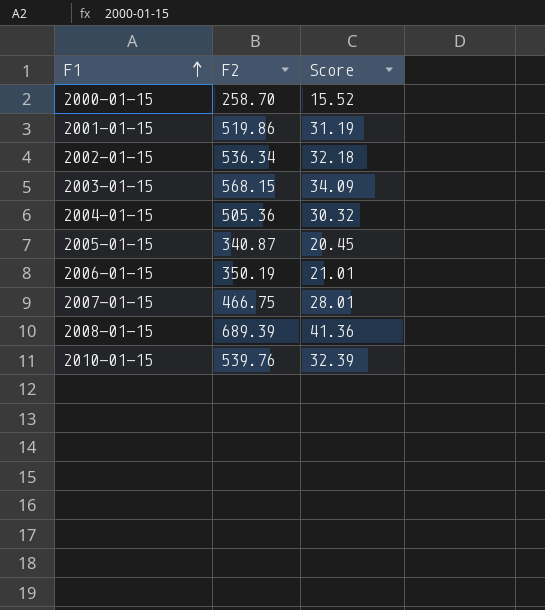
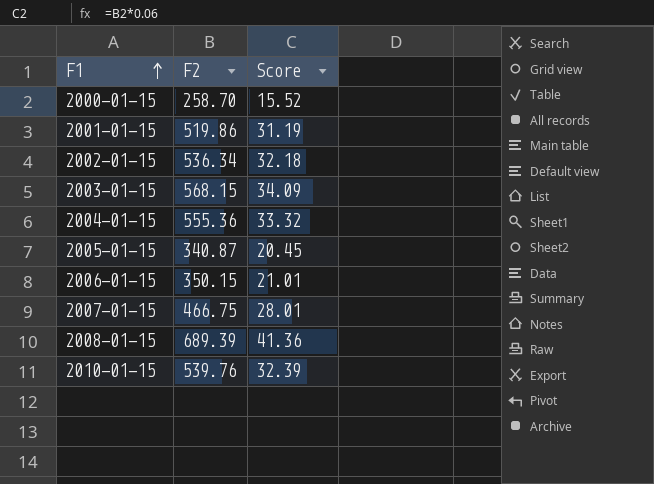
2004-01-15 | F2: 505.36 -> 555.36
2004-01-15 | Score: 30.32 -> 33.32
2006-01-15 | F2: 350.19 -> 350.15

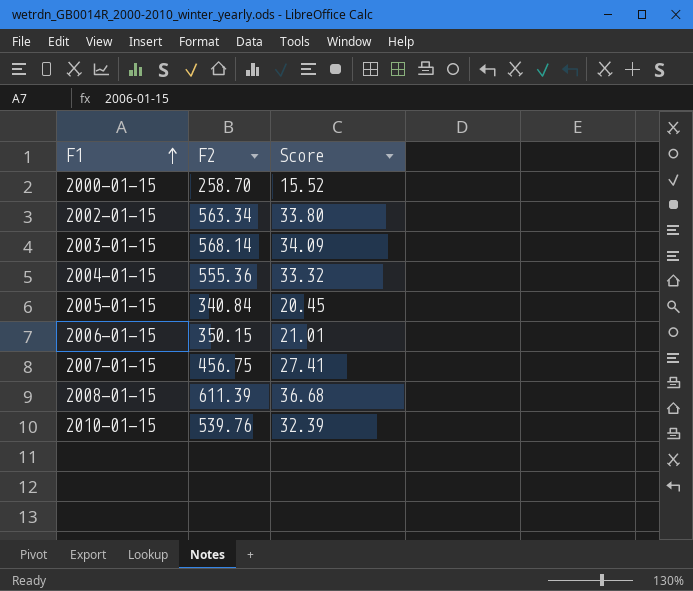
row 2001-01-15: 519.86 | 31.19 -> none
2002-01-15 | F2: 536.34 -> 563.34
2002-01-15 | Score: 32.18 -> 33.80
2003-01-15 | F2: 568.15 -> 568.14
2005-01-15 | F2: 340.87 -> 340.84
2007-01-15 | F2: 466.75 -> 456.75
2007-01-15 | Score: 28.01 -> 27.41
2008-01-15 | F2: 689.39 -> 611.39
2008-01-15 | Score: 41.36 -> 36.68

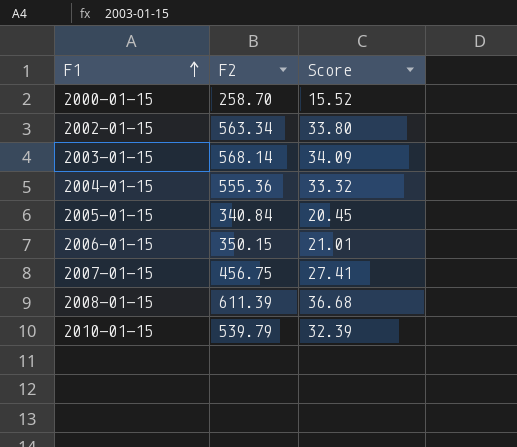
2010-01-15 | F2: 539.76 -> 539.79

